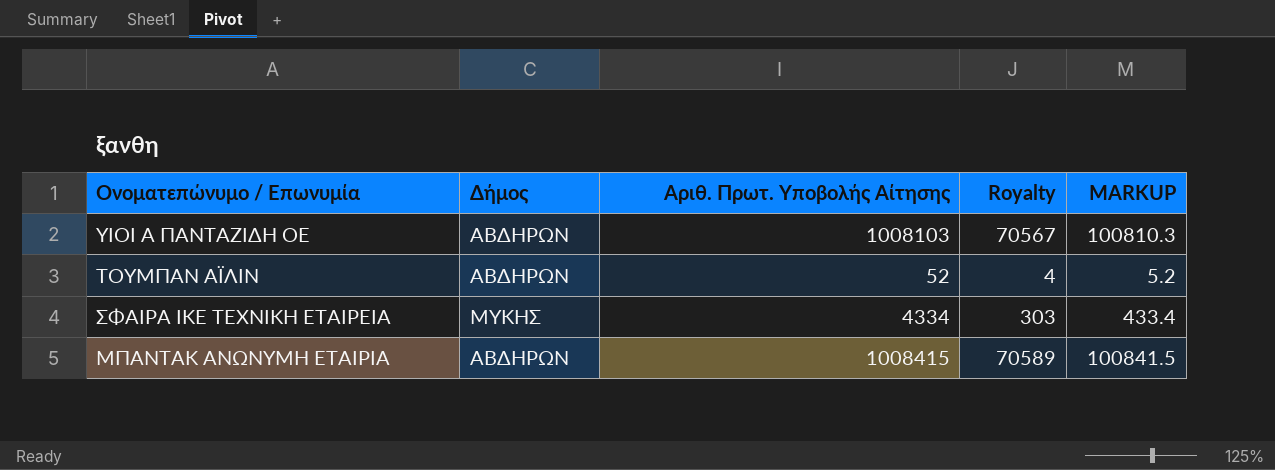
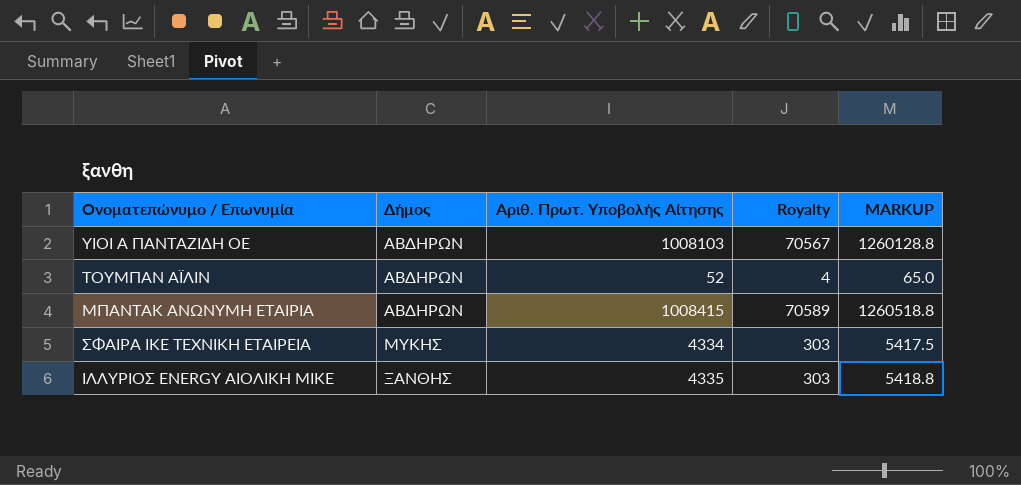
row order: Ονοματεπώνυμο / Επωνυμία descending -> Δήμος ascending
column MARKUP | formula: [Αριθ. Πρωτ. Υποβολής Αίτησης] * 0.1 -> [Αριθ. Πρωτ. Υποβολής Αίτησης] * 1.25
row ΙΛΛΥΡΙΟΣ ENERGY ΑΙΟΛΙΚΗ ΜΙΚΕ: none -> ΞΑΝΘΗΣ | 4335 | 303 | 5418.8

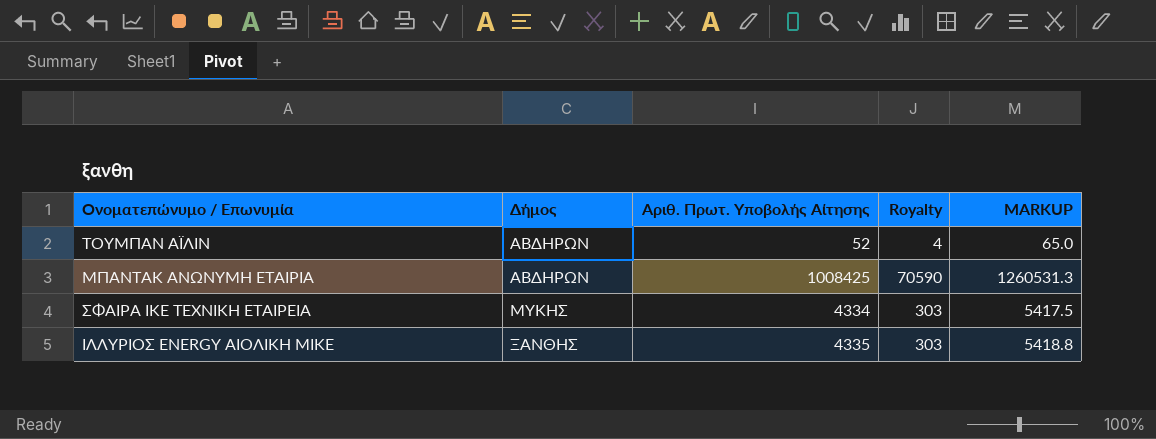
row ΥΙΟΙ Α ΠΑΝΤΑΖΙΔΗ ΟΕ: ΑΒΔΗΡΩΝ | 1008103 | 70567 | 1260128.8 -> none
ΜΠΑΝΤΑΚ ΑΝΩΝΥΜΗ ΕΤΑΙΡΙΑ | Αριθ. Πρωτ. Υποβολής Αίτησης: 1008415 -> 1008425
ΜΠΑΝΤΑΚ ΑΝΩΝΥΜΗ ΕΤΑΙΡΙΑ | Royalty: 70589 -> 70590
ΜΠΑΝΤΑΚ ΑΝΩΝΥΜΗ ΕΤΑΙΡΙΑ | MARKUP: 1260518.8 -> 1260531.3

